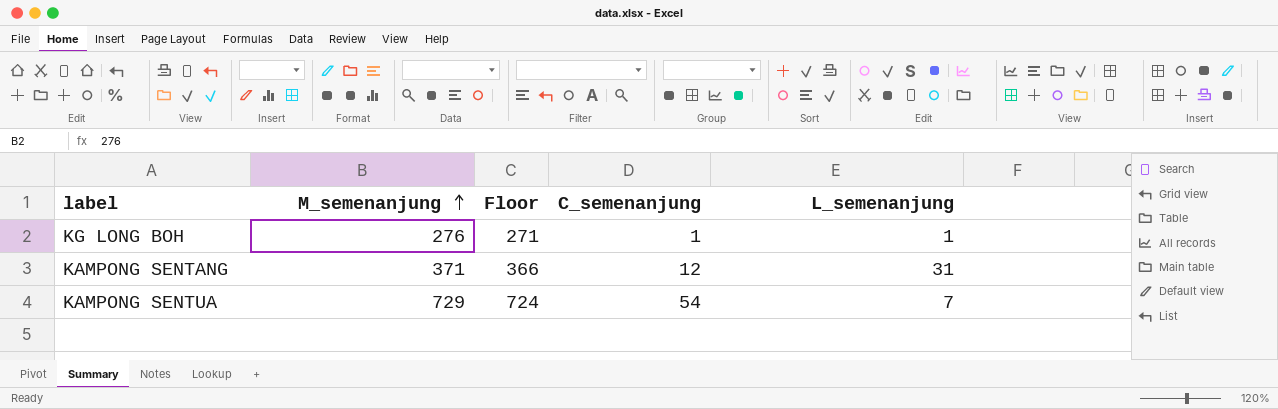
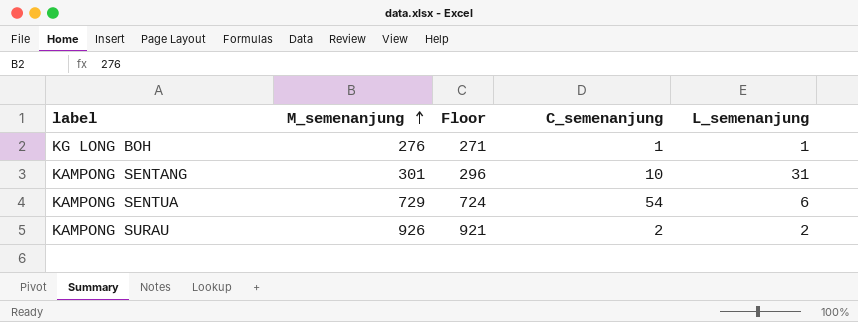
KAMPONG SENTANG | M_semenanjung: 371 -> 301
KAMPONG SENTANG | Floor: 366 -> 296
KAMPONG SENTANG | C_semenanjung: 12 -> 10
KAMPONG SENTUA | L_semenanjung: 7 -> 6
row KAMPONG SURAU: none -> 926 | 921 | 2 | 2

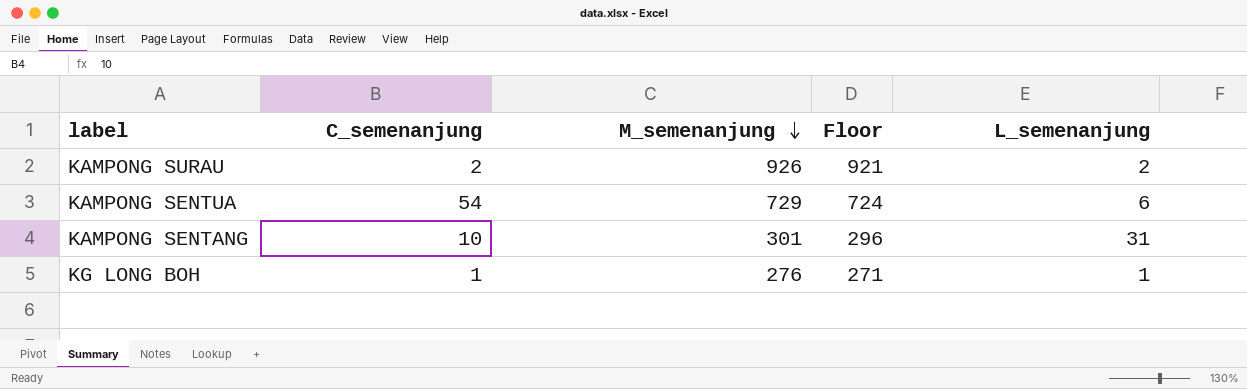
row order: M_semenanjung ascending -> M_semenanjung descending
column C_semenanjung | position: 4 -> 2

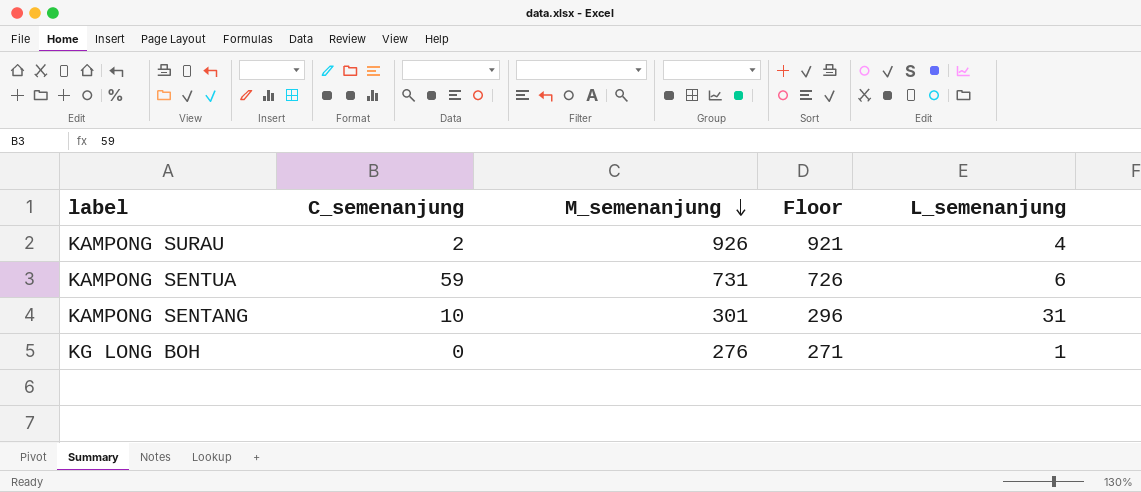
KAMPONG SURAU | L_semenanjung: 2 -> 4
KAMPONG SENTUA | C_semenanjung: 54 -> 59
KAMPONG SENTUA | M_semenanjung: 729 -> 731
KAMPONG SENTUA | Floor: 724 -> 726
KG LONG BOH | C_semenanjung: 1 -> 0

